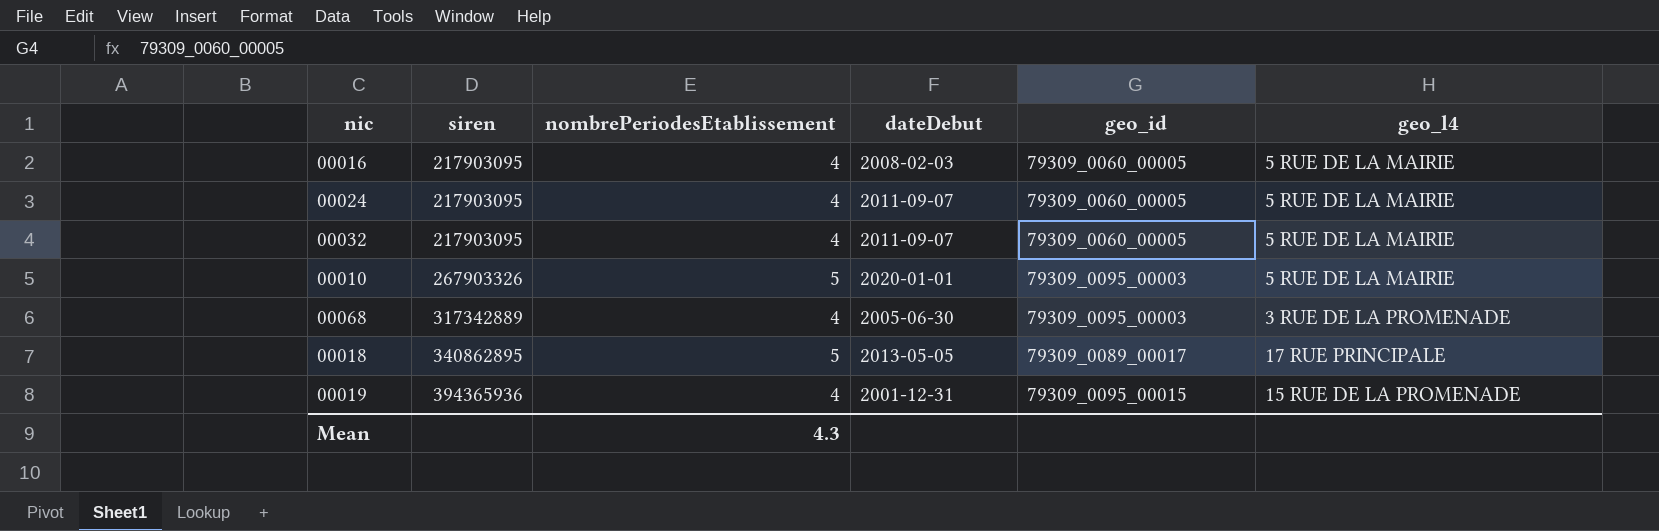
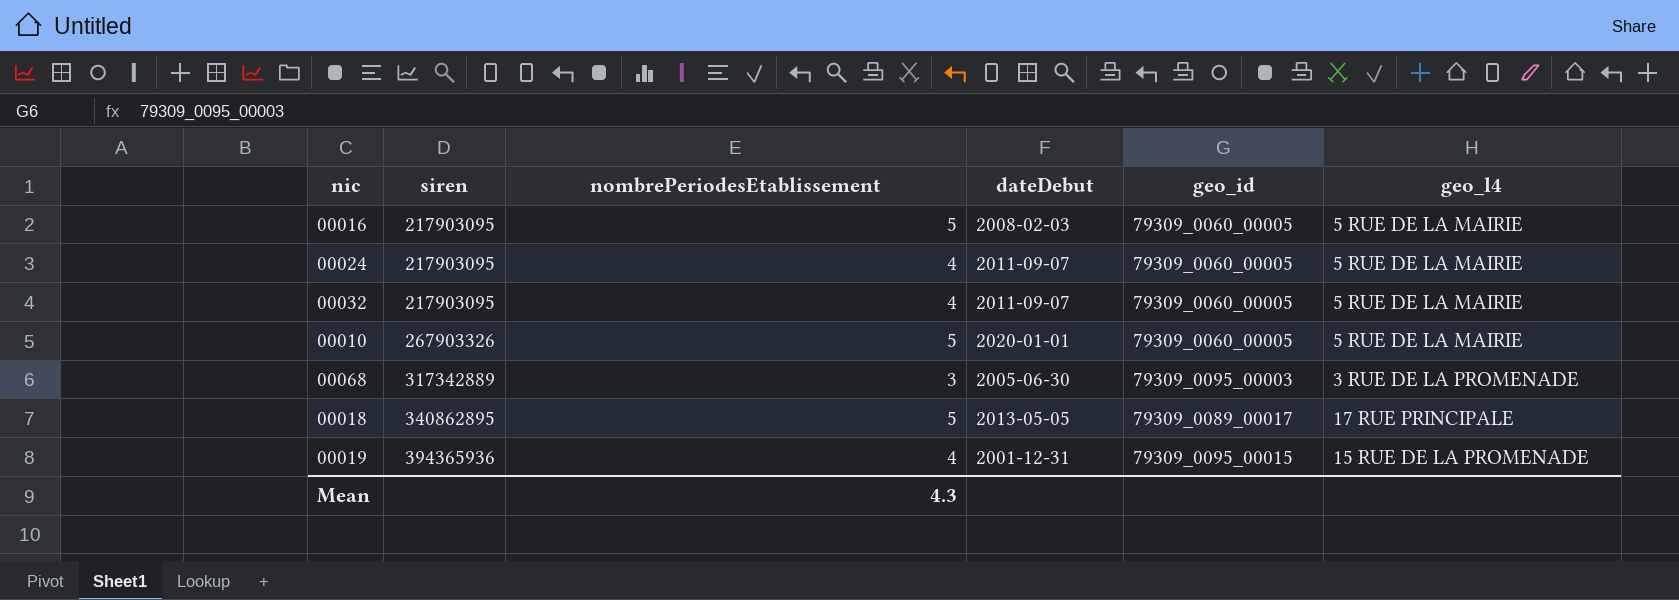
00016 | nombrePeriodesEtablissement: 4 -> 5
00010 | geo_id: 79309_0095_00003 -> 79309_0060_00005
00068 | nombrePeriodesEtablissement: 4 -> 3

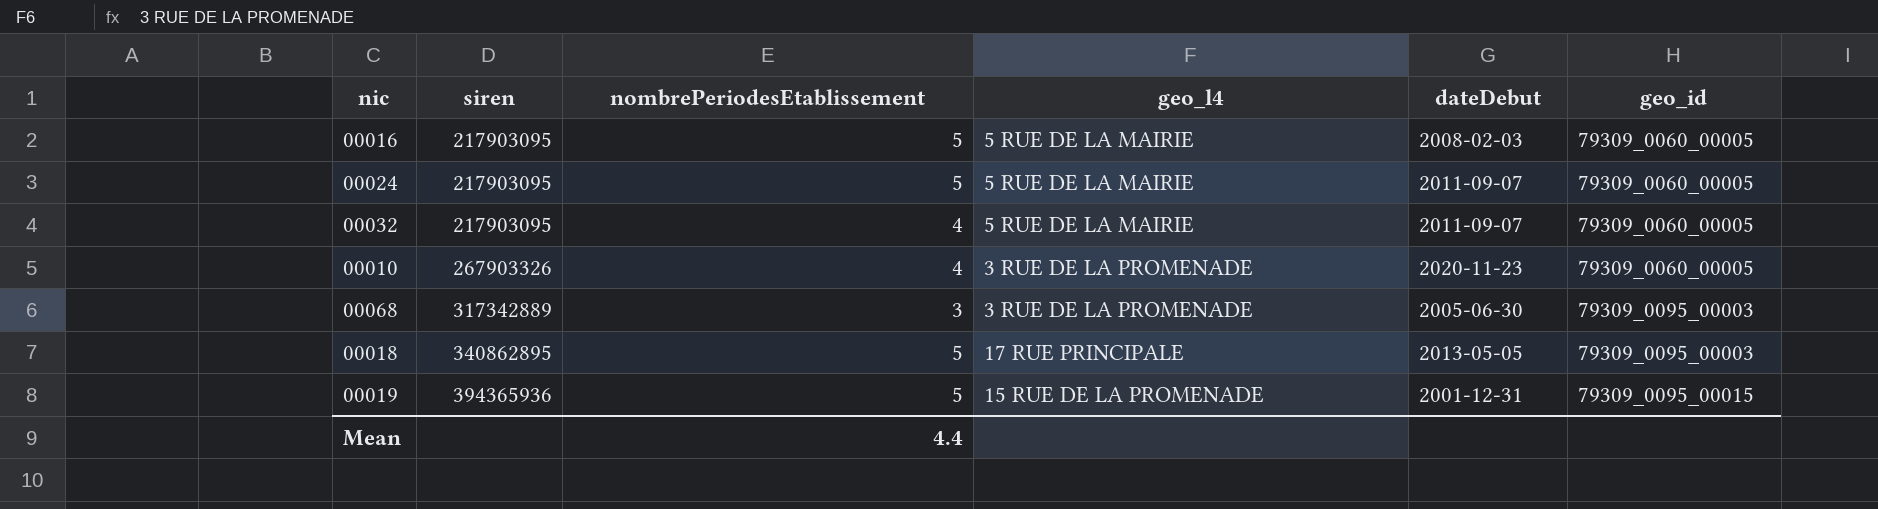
column geo_l4 | position: 6 -> 4
00024 | nombrePeriodesEtablissement: 4 -> 5
00010 | nombrePeriodesEtablissement: 5 -> 4
00010 | geo_l4: 5 RUE DE LA MAIRIE -> 3 RUE DE LA PROMENADE
00010 | dateDebut: 2020-01-01 -> 2020-11-23
00018 | geo_id: 79309_0089_00017 -> 79309_0095_00003
00019 | nombrePeriodesEtablissement: 4 -> 5
Mean | nombrePeriodesEtablissement: 4.3 -> 4.4

